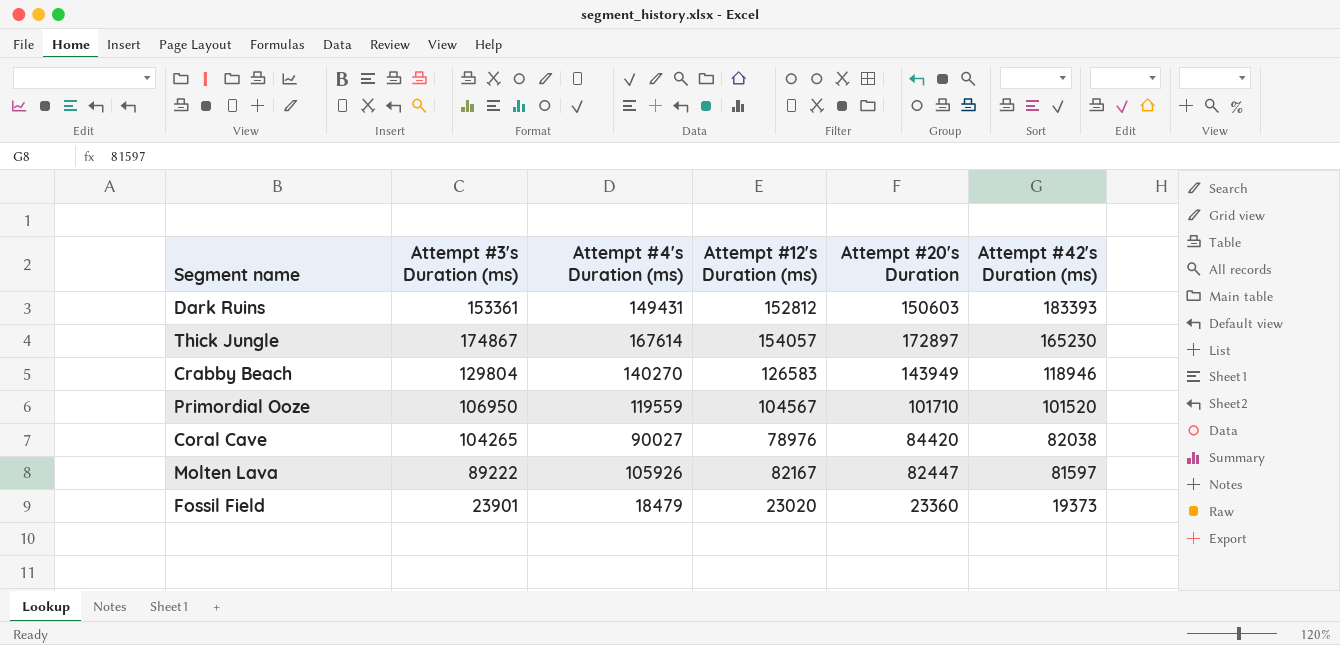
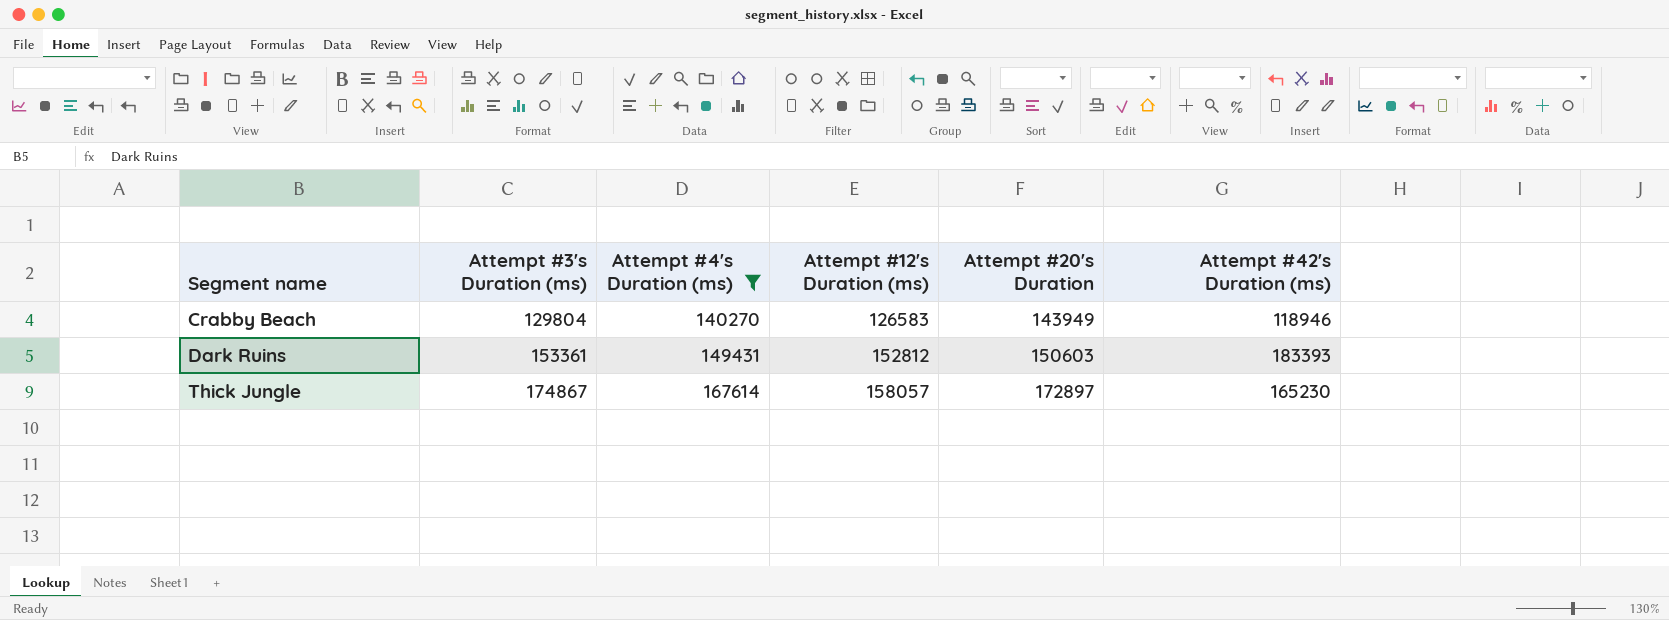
filter: none -> Attempt #4's Duration (ms) >= 140270
row order: Attempt #42's Duration (ms) descending -> Segment name ascending
Thick Jungle | Attempt #12's Duration (ms): 154057 -> 158057

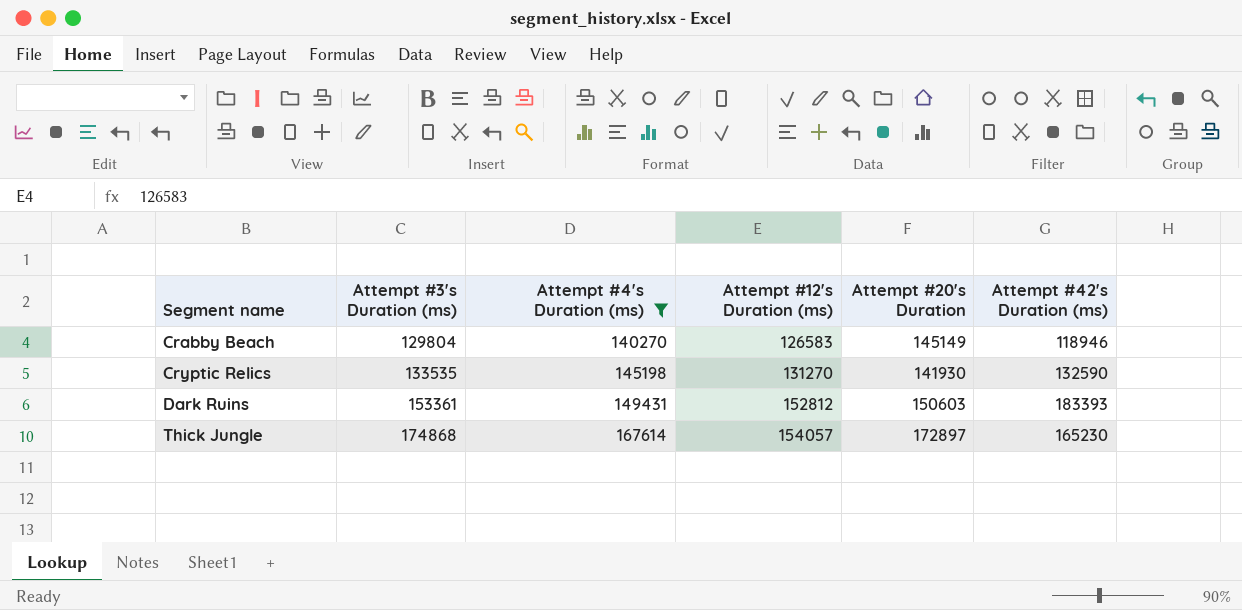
Crabby Beach | Attempt #20's Duration: 143949 -> 145149
row Cryptic Relics: none -> 133535 | 145198 | 131270 | 141930 | 132590
Thick Jungle | Attempt #3's Duration (ms): 174867 -> 174868
Thick Jungle | Attempt #12's Duration (ms): 158057 -> 154057

